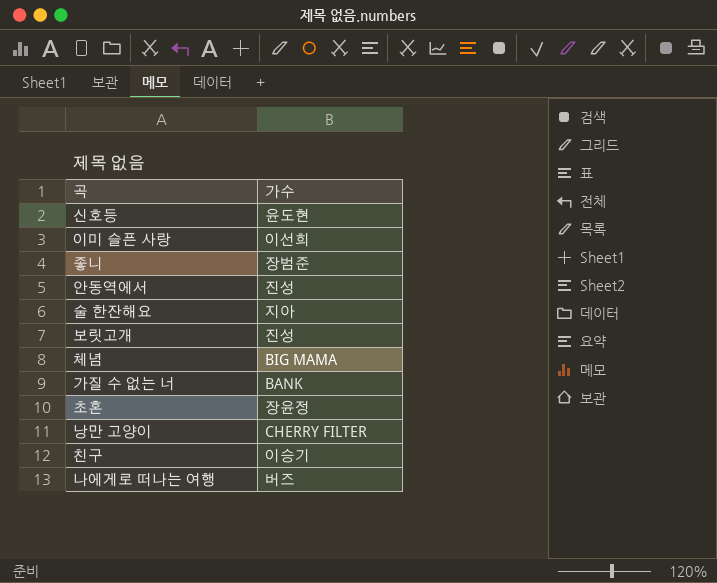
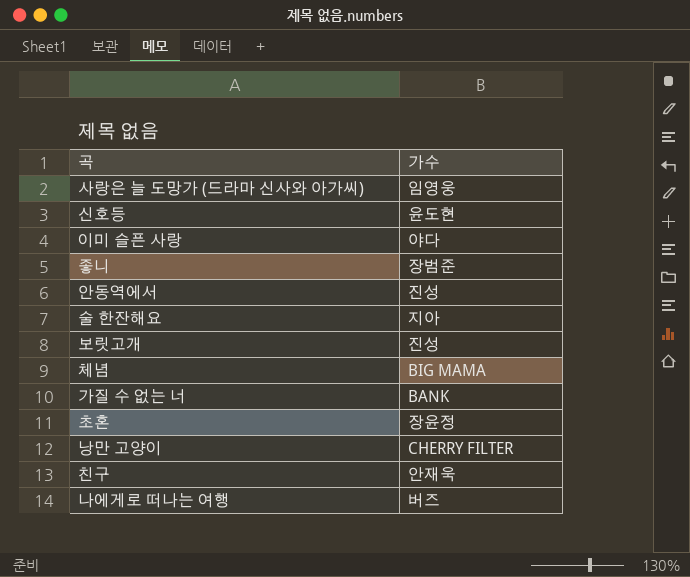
row 사랑은 늘 도망가 (드라마 신사와 아가씨): none -> 임영웅
이미 슬픈 사랑 | 가수: 이선희 -> 야다
친구 | 가수: 이승기 -> 안재욱

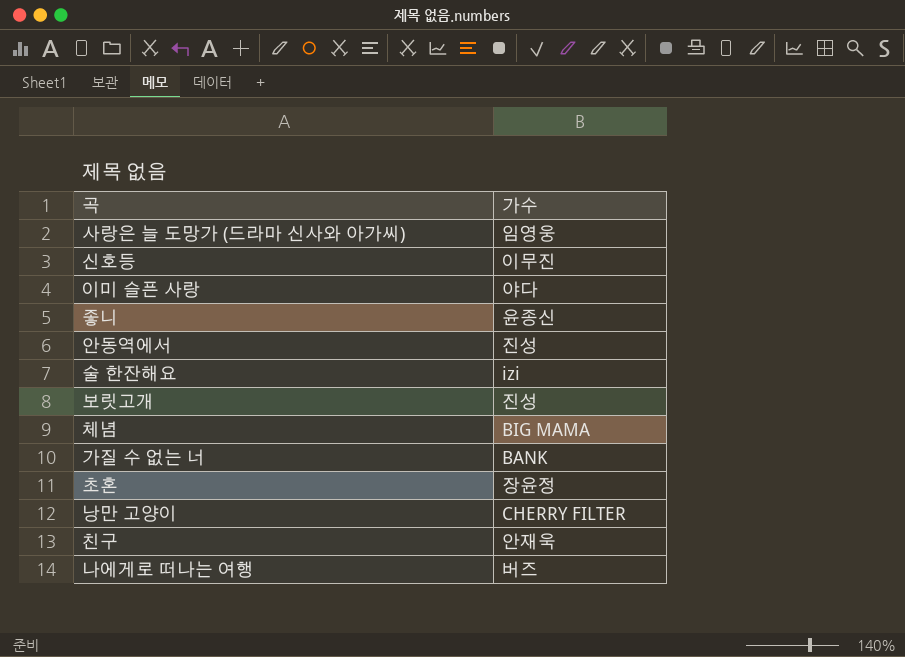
신호등 | 가수: 윤도현 -> 이무진
좋니 | 가수: 장범준 -> 윤종신
술 한잔해요 | 가수: 지아 -> izi

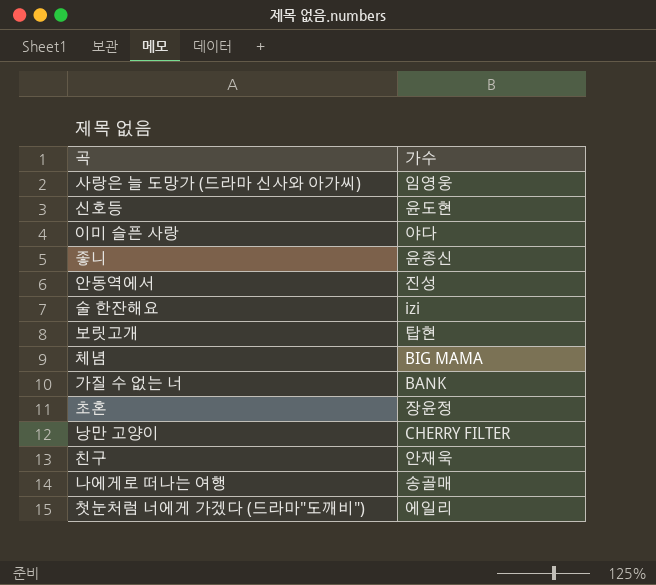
신호등 | 가수: 이무진 -> 윤도현
보릿고개 | 가수: 진성 -> 탑현
나에게로 떠나는 여행 | 가수: 버즈 -> 송골매
row 첫눈처럼 너에게 가겠다 (드라마"도깨비"): none -> 에일리

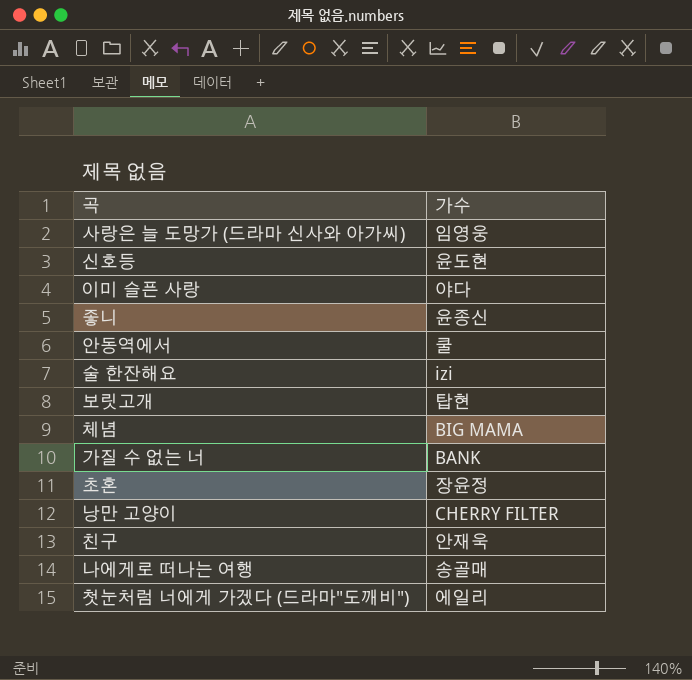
안동역에서 | 가수: 진성 -> 쿨

